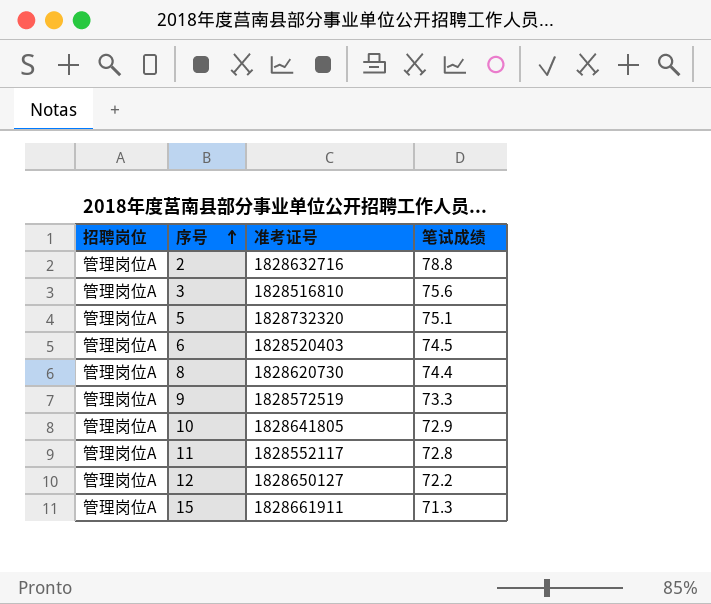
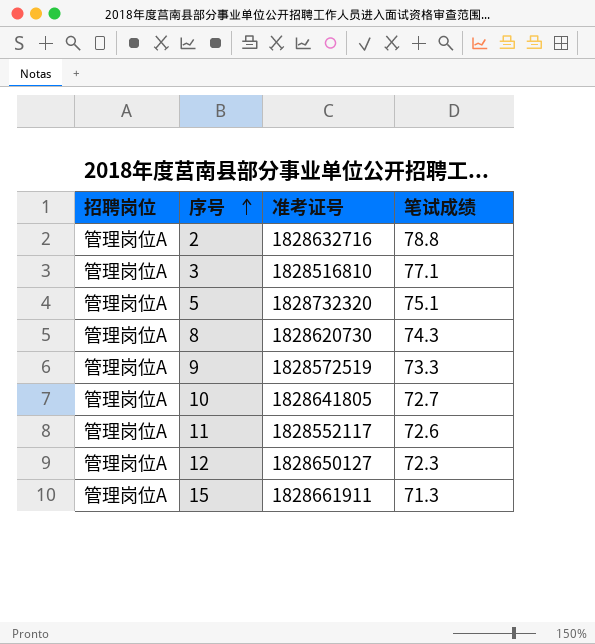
row 6: 管理岗位A | 1828520403 | 74.5 -> none
3 | 笔试成绩: 75.6 -> 77.1
8 | 笔试成绩: 74.4 -> 74.3
10 | 笔试成绩: 72.9 -> 72.7
11 | 笔试成绩: 72.8 -> 72.6
12 | 笔试成绩: 72.2 -> 72.3

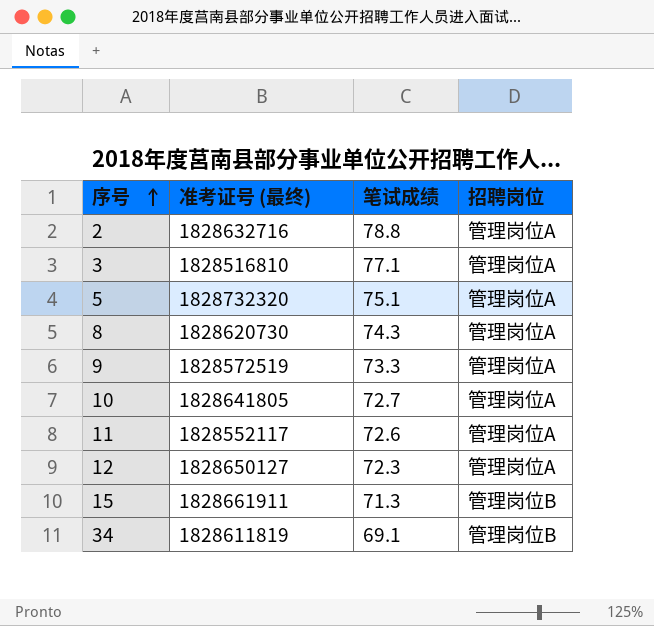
column name: 准考证号 -> 准考证号 (最终)
column 招聘岗位 | position: 1 -> 4
15 | 招聘岗位: 管理岗位A -> 管理岗位B
row 34: none -> 1828611819 | 69.1 | 管理岗位B

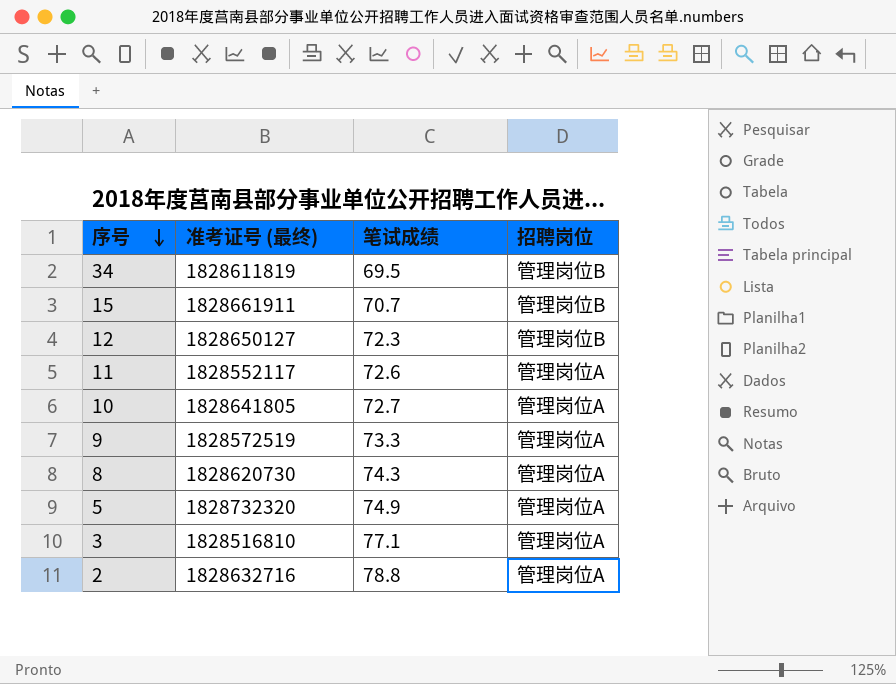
row order: 序号 ascending -> 序号 descending
34 | 笔试成绩: 69.1 -> 69.5
15 | 笔试成绩: 71.3 -> 70.7
12 | 招聘岗位: 管理岗位A -> 管理岗位B
5 | 笔试成绩: 75.1 -> 74.9

